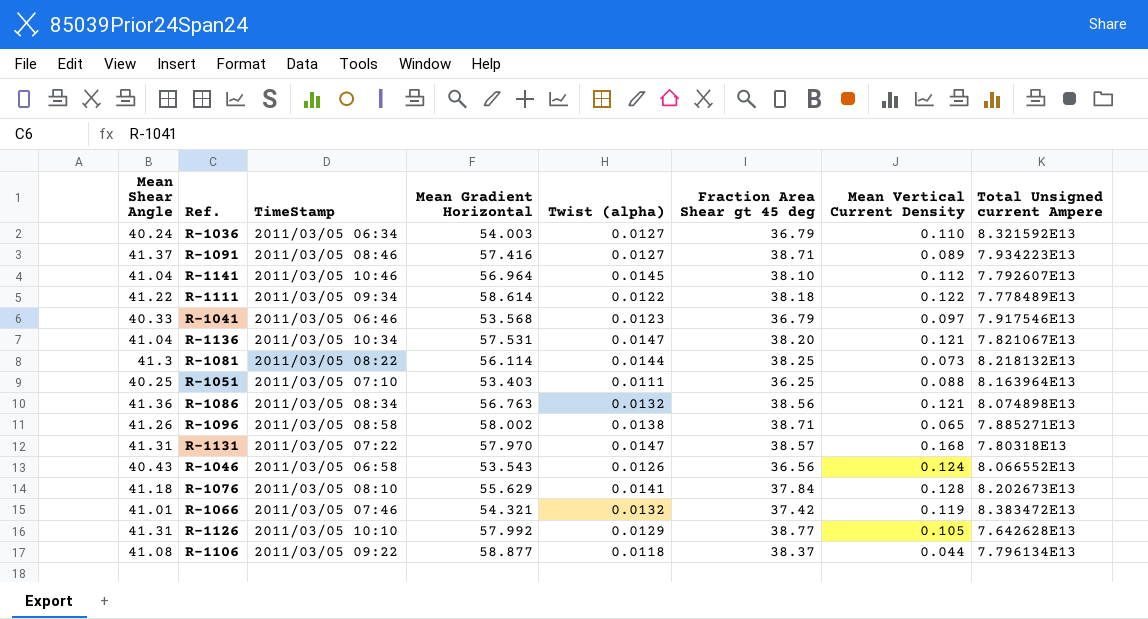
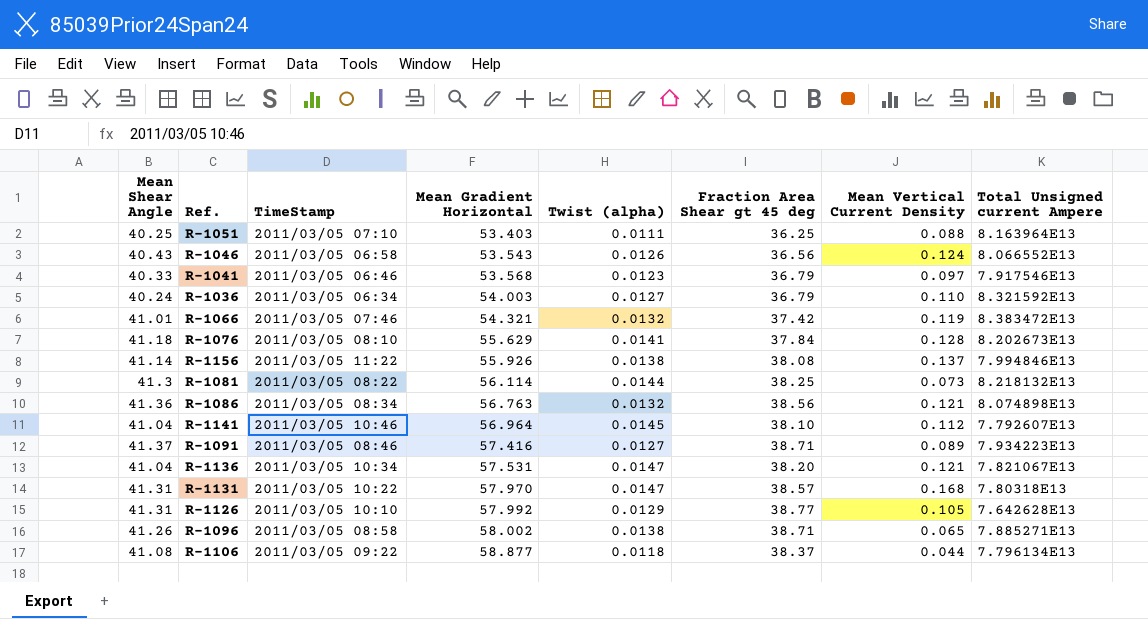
row order: none -> Mean Gradient Horizontal ascending
row R-1111: 41.22 | 2011/03/05 09:34 | 58.614 | 0.0122 | 38.18 | 0.122 | 7.778489E13 -> none
row R-1156: none -> 41.14 | 2011/03/05 11:22 | 55.926 | 0.0138 | 38.08 | 0.137 | 7.994846E13
R-1131 | TimeStamp: 2011/03/05 07:22 -> 2011/03/05 10:22

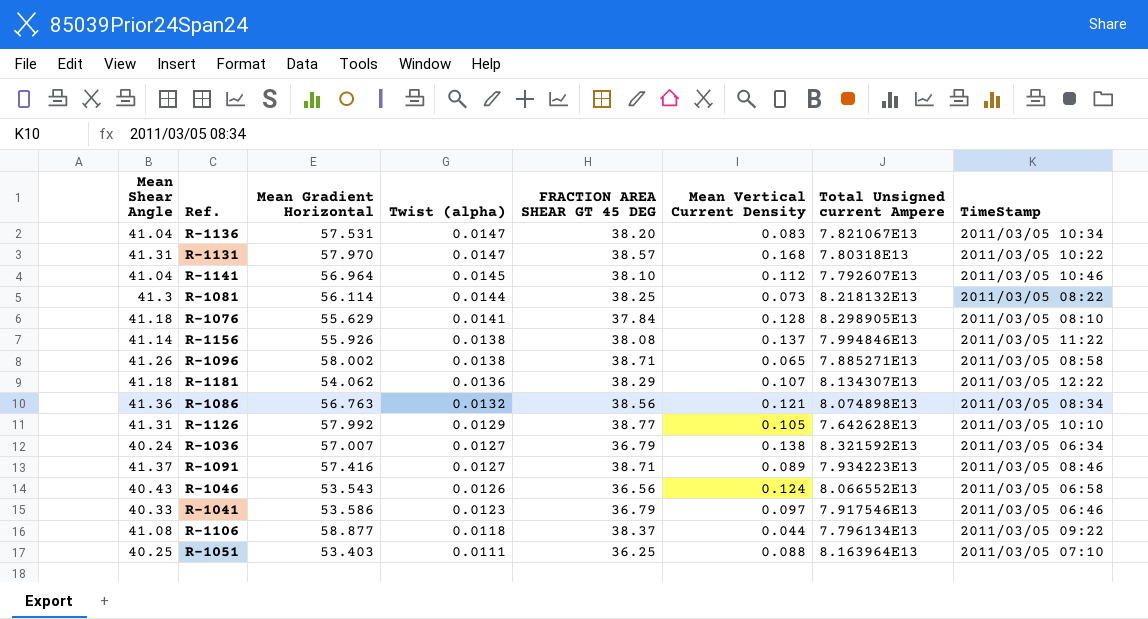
row order: Mean Gradient Horizontal ascending -> Twist (alpha) descending
column name: Fraction Area Shear gt 45 deg -> FRACTION AREA SHEAR GT 45 DEG
column TimeStamp | position: 3 -> 8
row R-1066: 41.01 | 2011/03/05 07:46 | 54.321 | 0.0132 | 37.42 | 0.119 | 8.383472E13 -> none
R-1136 | Mean Vertical Current Density: 0.121 -> 0.083
R-1076 | Total Unsigned current Ampere: 8.202673E13 -> 8.298905E13
row R-1181: none -> 41.18 | 54.062 | 0.0136 | 38.29 | 0.107 | 8.134307E13 | 2011/03/05 12:22
R-1036 | Mean Gradient Horizontal: 54.003 -> 57.007
R-1036 | Mean Vertical Current Density: 0.110 -> 0.138
R-1041 | Mean Gradient Horizontal: 53.568 -> 53.586

